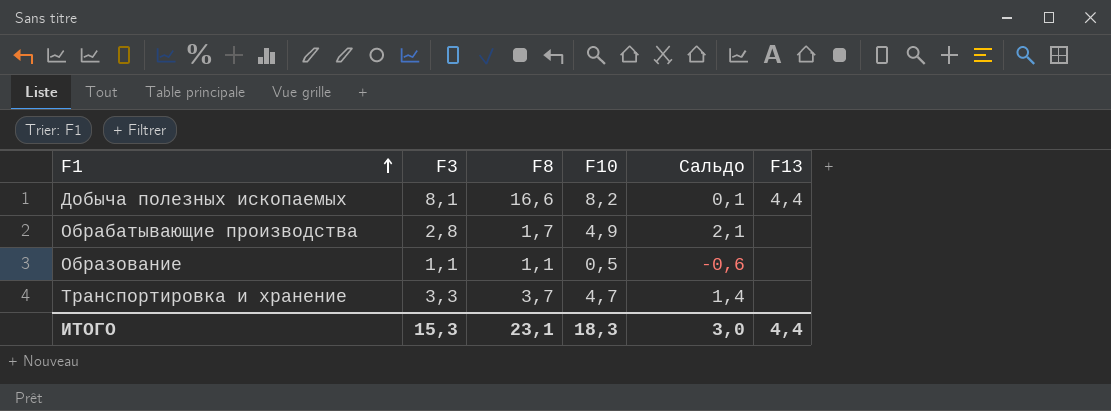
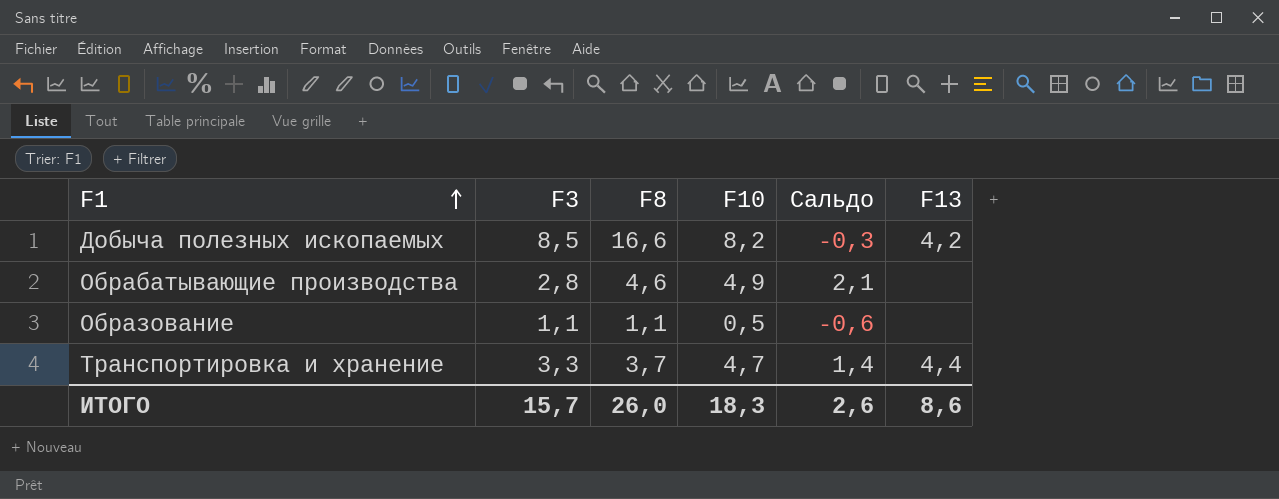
Добыча полезных ископаемых | F3: 8,1 -> 8,5
Добыча полезных ископаемых | Сальдо: 0,1 -> -0,3
Добыча полезных ископаемых | F13: 4,4 -> 4,2
Обрабатывающие производства | F8: 1,7 -> 4,6
Транспортировка и хранение | F13: none -> 4,4
ИТОГО | F3: 15,3 -> 15,7
ИТОГО | F8: 23,1 -> 26,0
ИТОГО | Сальдо: 3,0 -> 2,6
ИТОГО | F13: 4,4 -> 8,6

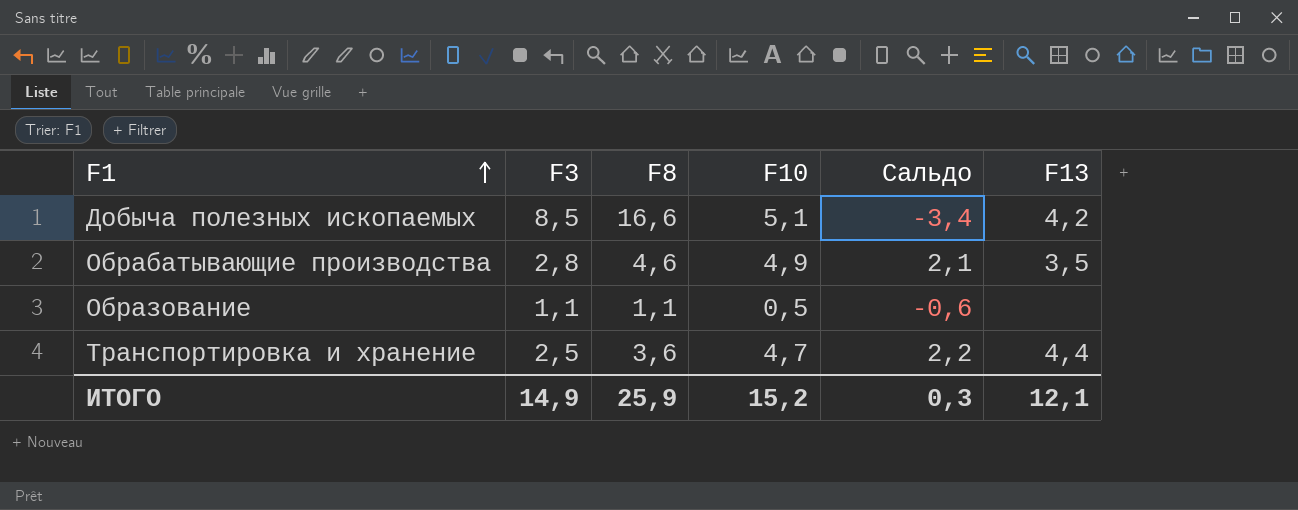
Добыча полезных ископаемых | F10: 8,2 -> 5,1
Добыча полезных ископаемых | Сальдо: -0,3 -> -3,4
Обрабатывающие производства | F13: none -> 3,5
Транспортировка и хранение | F3: 3,3 -> 2,5
Транспортировка и хранение | F8: 3,7 -> 3,6
Транспортировка и хранение | Сальдо: 1,4 -> 2,2
ИТОГО | F3: 15,7 -> 14,9
ИТОГО | F8: 26,0 -> 25,9
ИТОГО | F10: 18,3 -> 15,2
ИТОГО | Сальдо: 2,6 -> 0,3
ИТОГО | F13: 8,6 -> 12,1

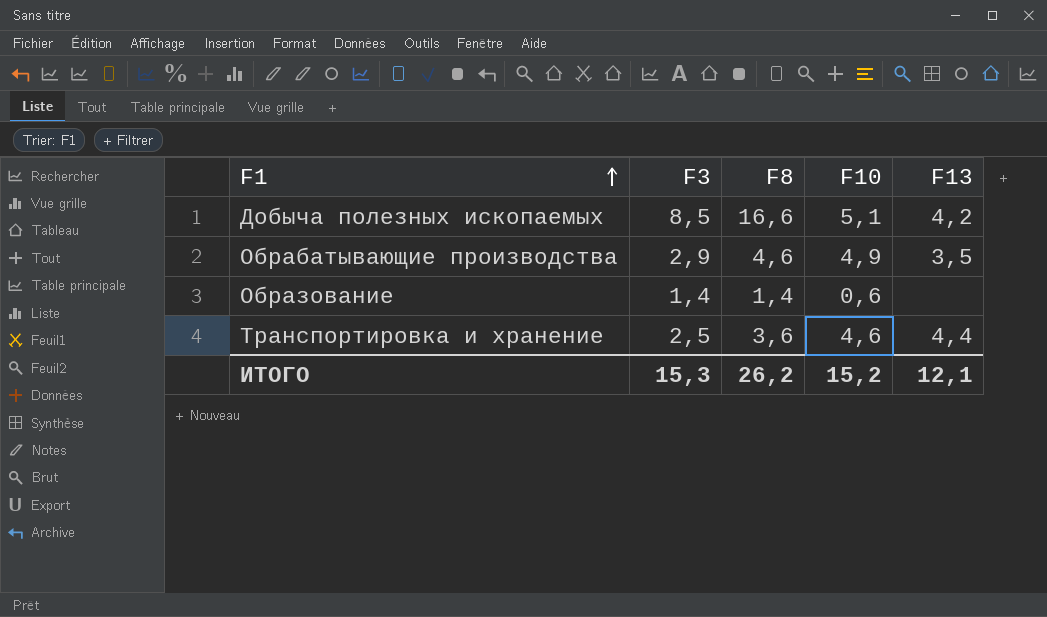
column Сальдо | formula: [F10] - [F3] -> none
Обрабатывающие производства | F3: 2,8 -> 2,9
Образование | F3: 1,1 -> 1,4
Образование | F8: 1,1 -> 1,4
Образование | F10: 0,5 -> 0,6
Транспортировка и хранение | F10: 4,7 -> 4,6
ИТОГО | F3: 14,9 -> 15,3
ИТОГО | F8: 25,9 -> 26,2

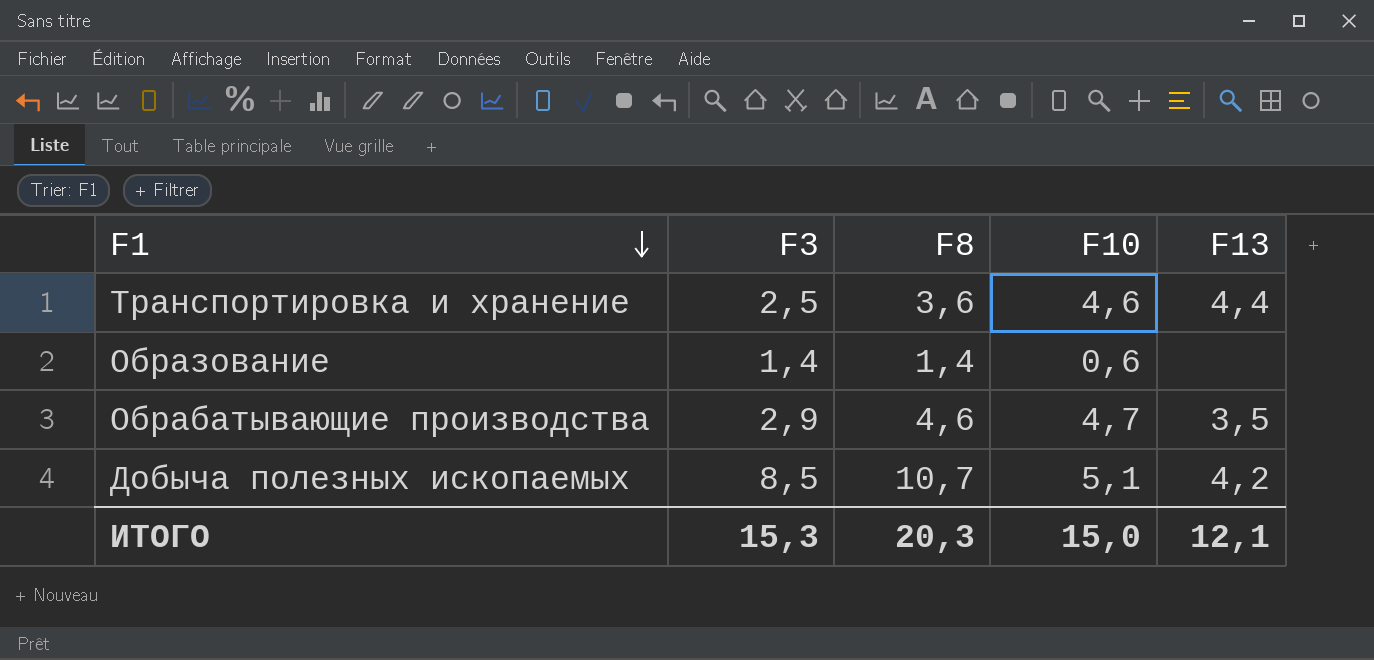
row order: F1 ascending -> F1 descending
Обрабатывающие производства | F10: 4,9 -> 4,7
Добыча полезных ископаемых | F8: 16,6 -> 10,7
ИТОГО | F8: 26,2 -> 20,3
ИТОГО | F10: 15,2 -> 15,0

